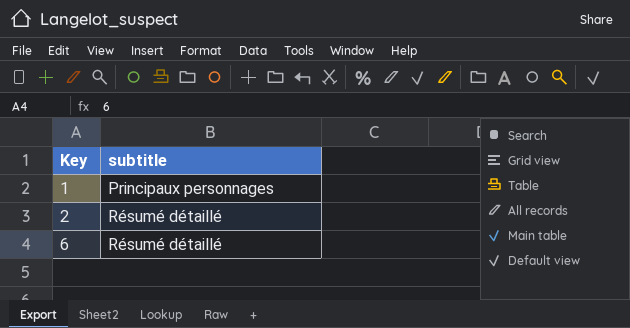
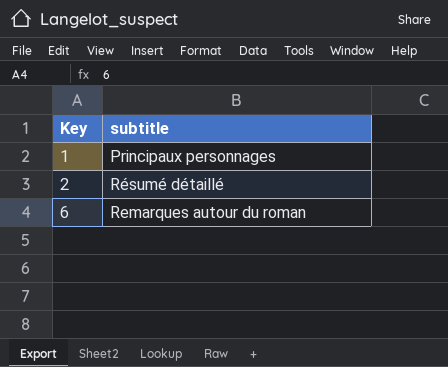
6 | subtitle: Résumé détaillé -> Remarques autour du roman

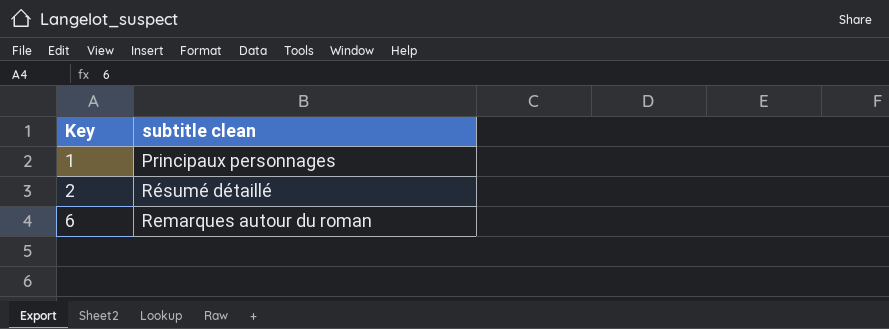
column name: subtitle -> subtitle clean

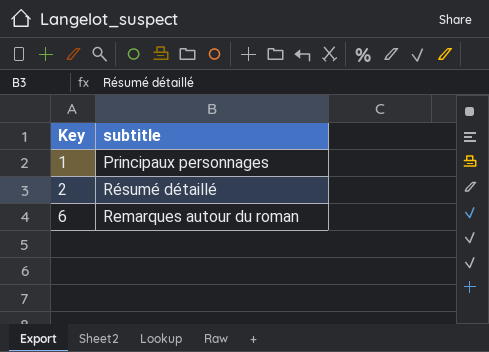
column name: subtitle clean -> subtitle

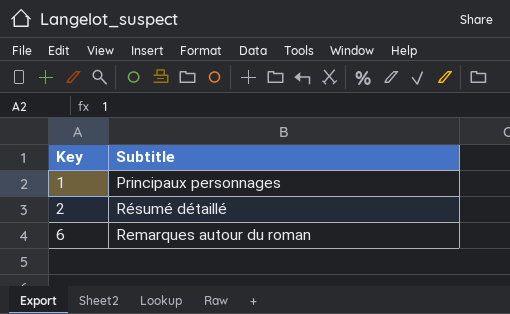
column name: subtitle -> Subtitle

